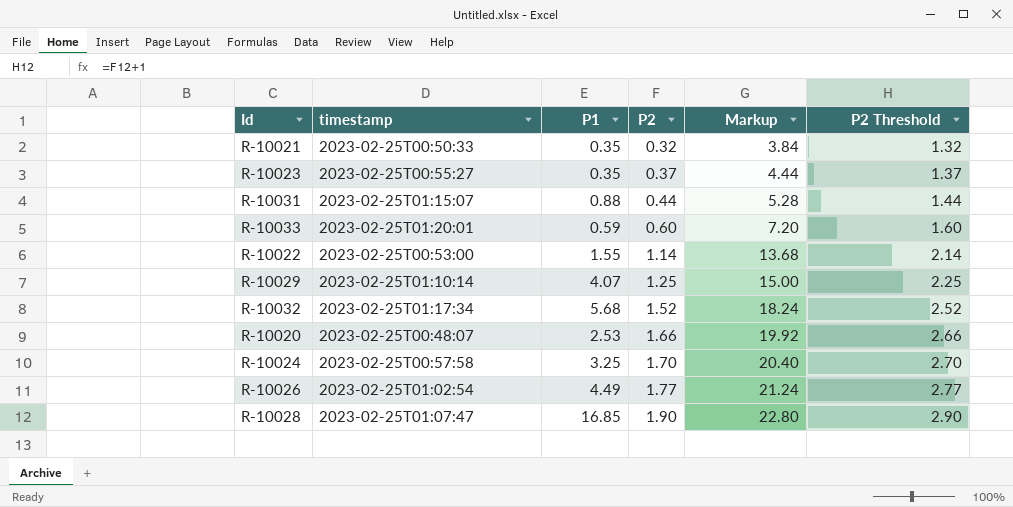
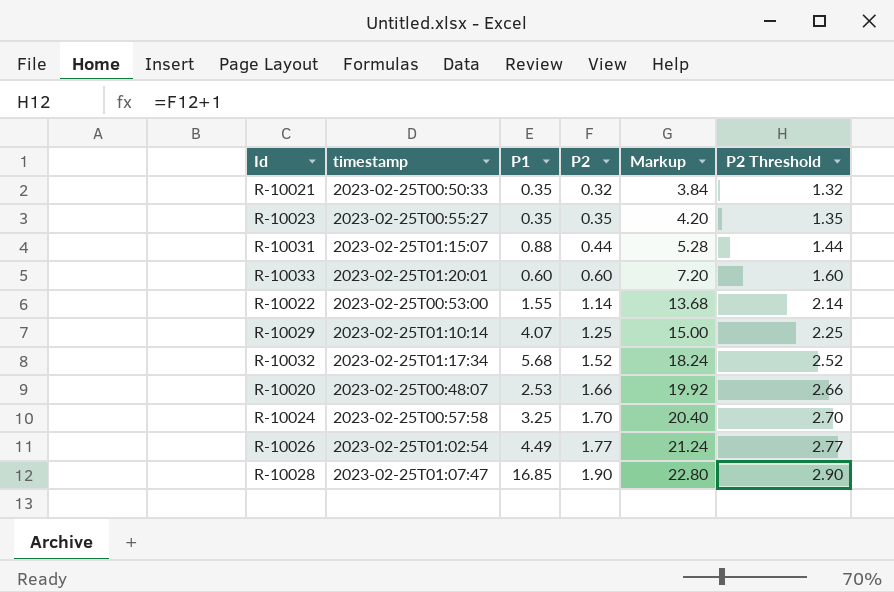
R-10023 | P2: 0.37 -> 0.35
R-10023 | Markup: 4.44 -> 4.20
R-10023 | P2 Threshold: 1.37 -> 1.35
R-10033 | P1: 0.59 -> 0.60

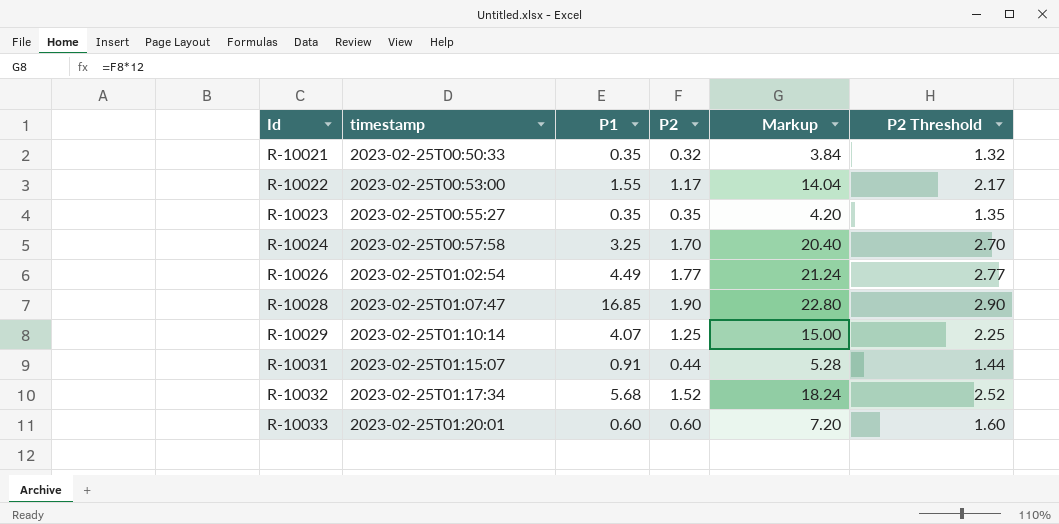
row order: P2 ascending -> Id ascending
row R-10020: 2023-02-25T00:48:07 | 2.53 | 1.66 | 19.92 | 2.66 -> none
R-10022 | P2: 1.14 -> 1.17
R-10022 | Markup: 13.68 -> 14.04
R-10022 | P2 Threshold: 2.14 -> 2.17
R-10031 | P1: 0.88 -> 0.91

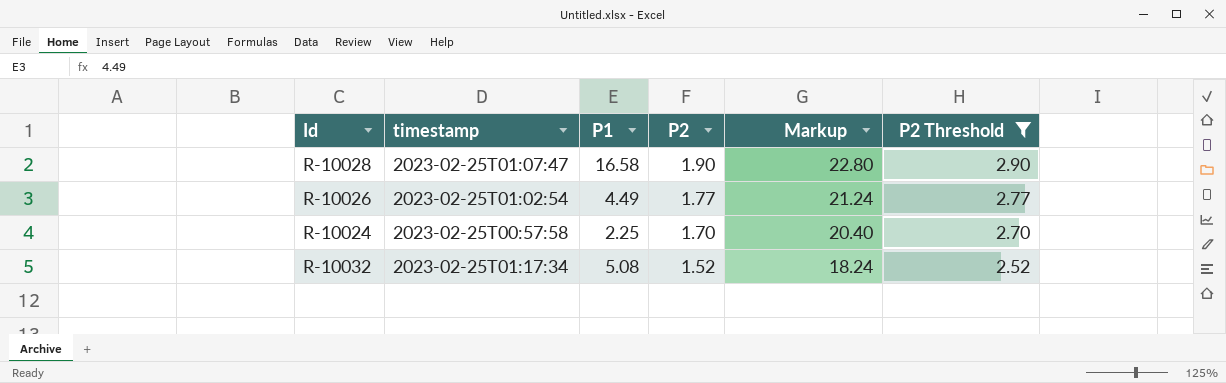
filter: none -> P2 Threshold >= 2.52
row order: Id ascending -> P2 descending
R-10028 | P1: 16.85 -> 16.58
R-10024 | P1: 3.25 -> 2.25
R-10032 | P1: 5.68 -> 5.08

